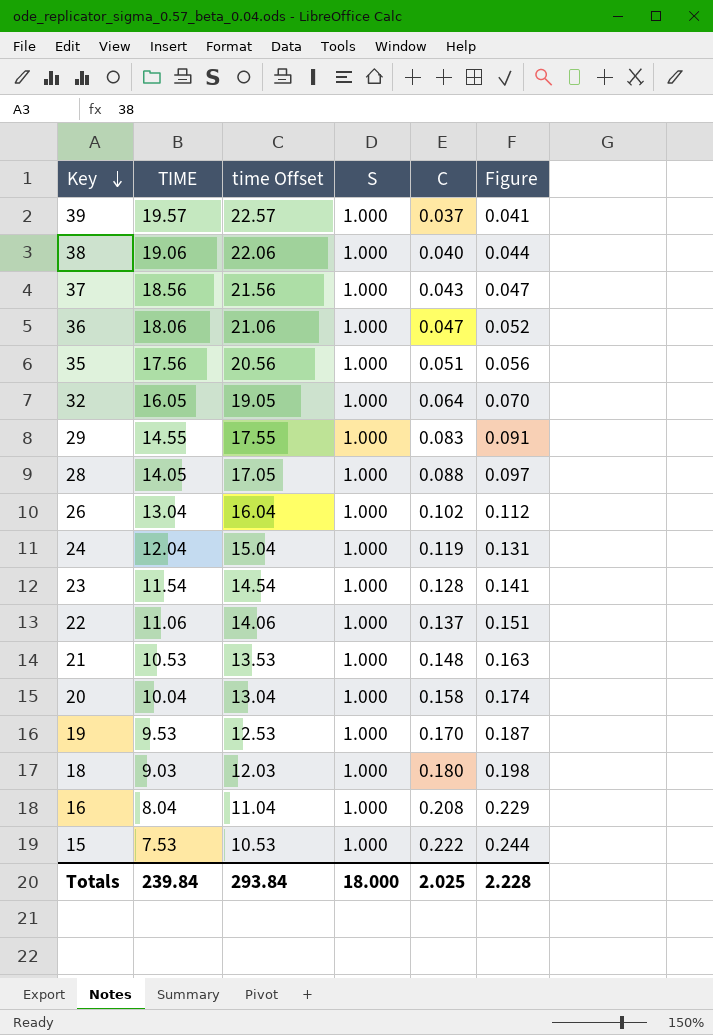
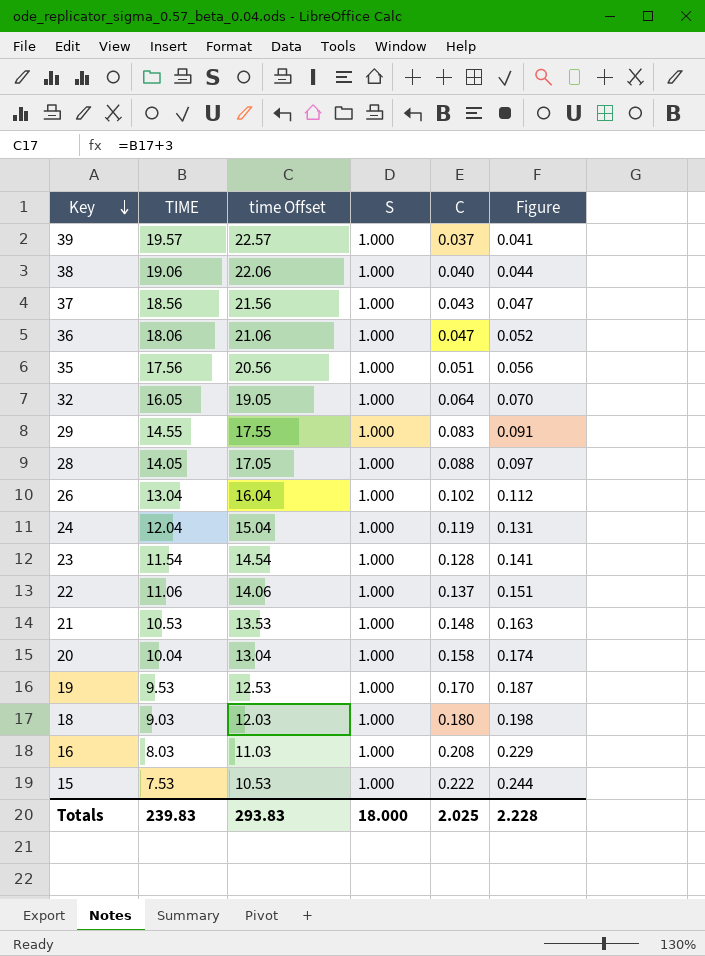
16 | TIME: 8.04 -> 8.03
16 | time Offset: 11.04 -> 11.03
Totals | TIME: 239.84 -> 239.83
Totals | time Offset: 293.84 -> 293.83

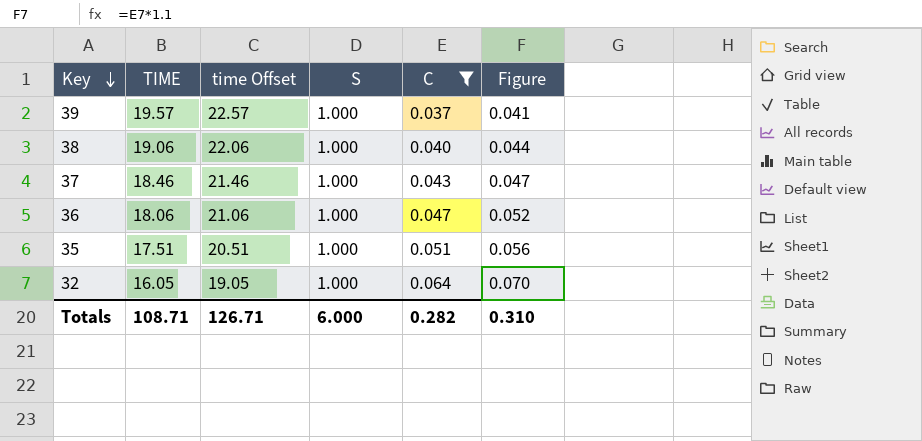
filter: none -> C <= 0.064
37 | TIME: 18.56 -> 18.46
37 | time Offset: 21.56 -> 21.46
35 | TIME: 17.56 -> 17.51
35 | time Offset: 20.56 -> 20.51
Totals | TIME: 239.83 -> 108.71
Totals | time Offset: 293.83 -> 126.71
Totals | S: 18.000 -> 6.000
Totals | C: 2.025 -> 0.282
Totals | Figure: 2.228 -> 0.310

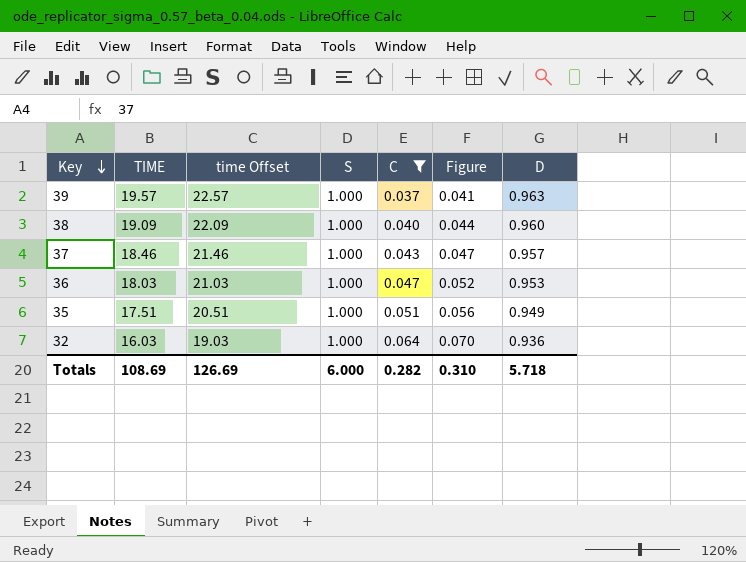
column D | formula: none -> [S] - [C]
38 | TIME: 19.06 -> 19.09
38 | time Offset: 22.06 -> 22.09
36 | TIME: 18.06 -> 18.03
36 | time Offset: 21.06 -> 21.03
32 | TIME: 16.05 -> 16.03
32 | time Offset: 19.05 -> 19.03
Totals | TIME: 108.71 -> 108.69
Totals | time Offset: 126.71 -> 126.69

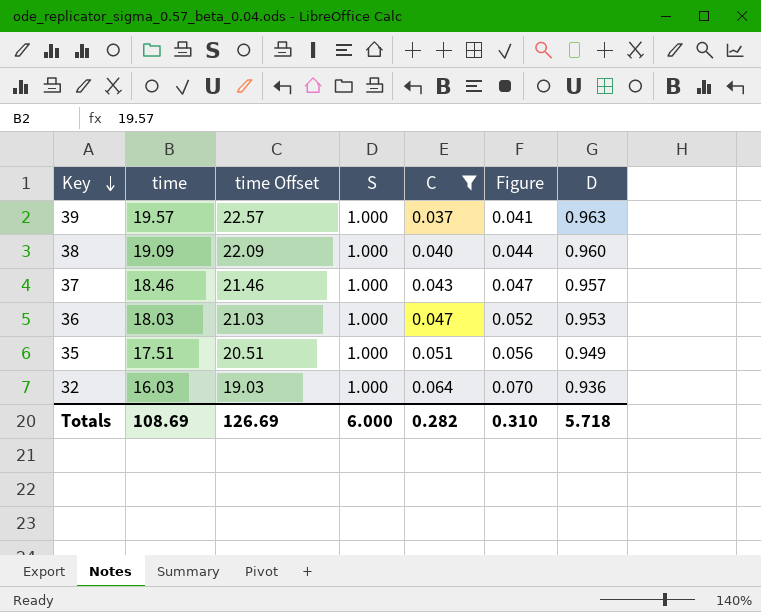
column name: TIME -> time

